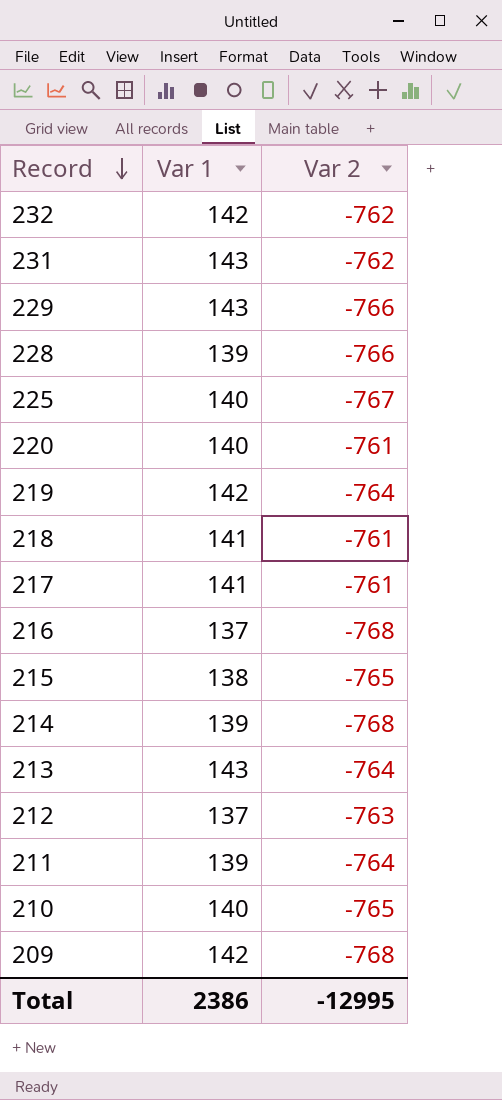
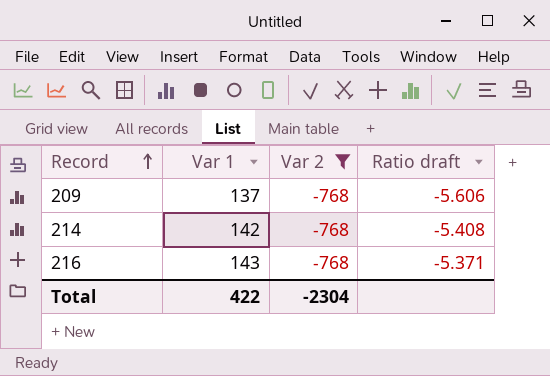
filter: none -> Var 2 = -768
row order: Record descending -> Record ascending
column Ratio draft | formula: none -> [Var 2] / [Var 1]
209 | Var 1: 142 -> 137
214 | Var 1: 139 -> 142
216 | Var 1: 137 -> 143
Total | Var 1: 2386 -> 422
Total | Var 2: -12995 -> -2304

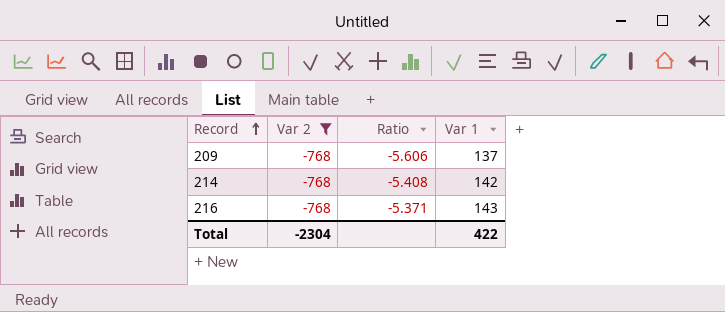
column name: Ratio draft -> Ratio
column Var 1 | position: 2 -> 4

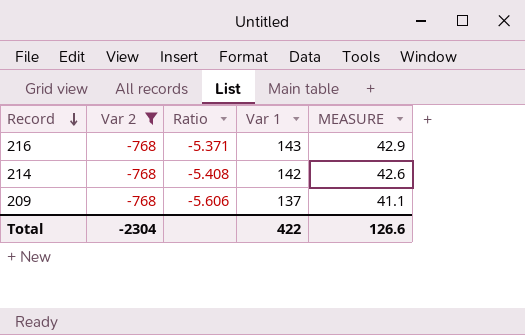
row order: Record ascending -> Record descending
column MEASURE | formula: none -> [Var 1] * 0.3

